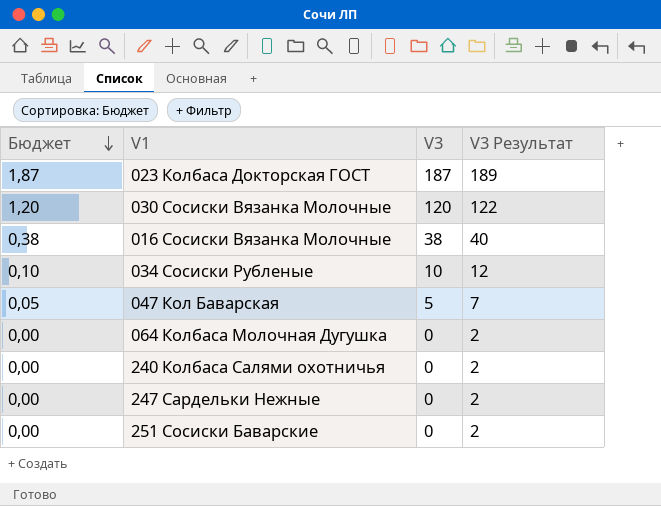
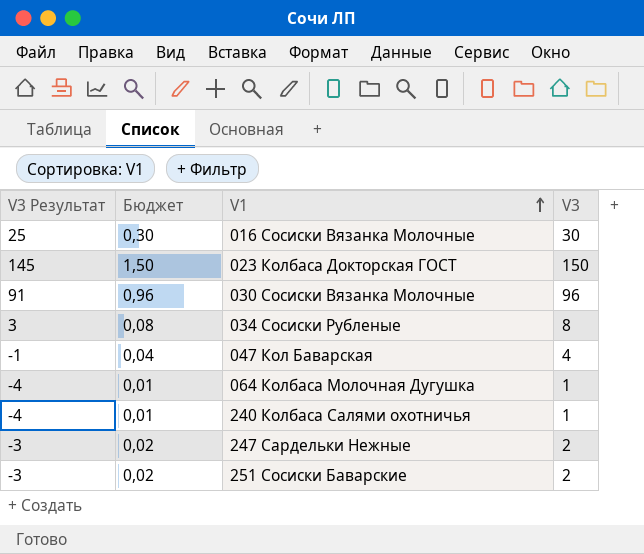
row order: Бюджет descending -> V1 ascending
column V3 Результат | formula: [V3] + 2 -> [V3] - 5
column V3 Результат | position: 4 -> 1
016 Сосиски Вязанка Молочные | Бюджет: 0,38 -> 0,30
016 Сосиски Вязанка Молочные | V3: 38 -> 30
023 Колбаса Докторская ГОСТ | Бюджет: 1,87 -> 1,50
023 Колбаса Докторская ГОСТ | V3: 187 -> 150
030 Сосиски Вязанка Молочные | Бюджет: 1,20 -> 0,96
030 Сосиски Вязанка Молочные | V3: 120 -> 96
034 Сосиски Рубленые | Бюджет: 0,10 -> 0,08
034 Сосиски Рубленые | V3: 10 -> 8
047 Кол Баварская | Бюджет: 0,05 -> 0,04
047 Кол Баварская | V3: 5 -> 4
064 Колбаса Молочная Дугушка | Бюджет: 0,00 -> 0,01
064 Колбаса Молочная Дугушка | V3: 0 -> 1
240 Колбаса Салями охотничья | Бюджет: 0,00 -> 0,01
240 Колбаса Салями охотничья | V3: 0 -> 1
247 Сардельки Нежные | Бюджет: 0,00 -> 0,02
247 Сардельки Нежные | V3: 0 -> 2
251 Сосиски Баварские | Бюджет: 0,00 -> 0,02
251 Сосиски Баварские | V3: 0 -> 2

